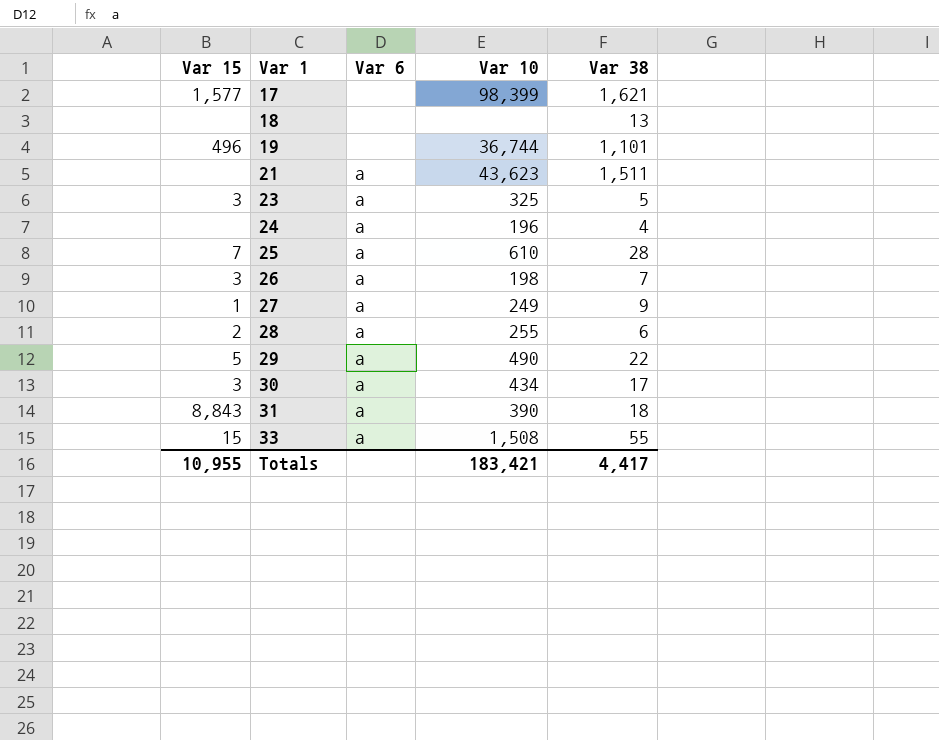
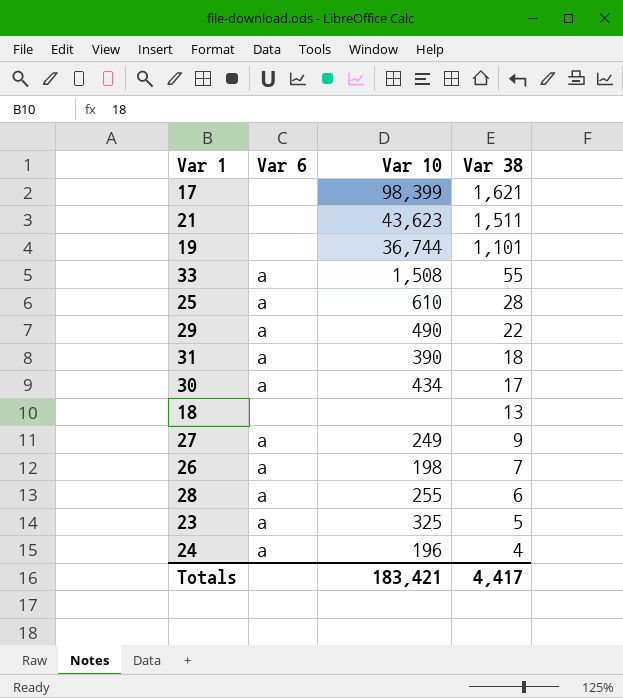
row order: Var 1 ascending -> Var 38 descending
column Var 15 | position: 1 -> none
21 | Var 6: a -> none

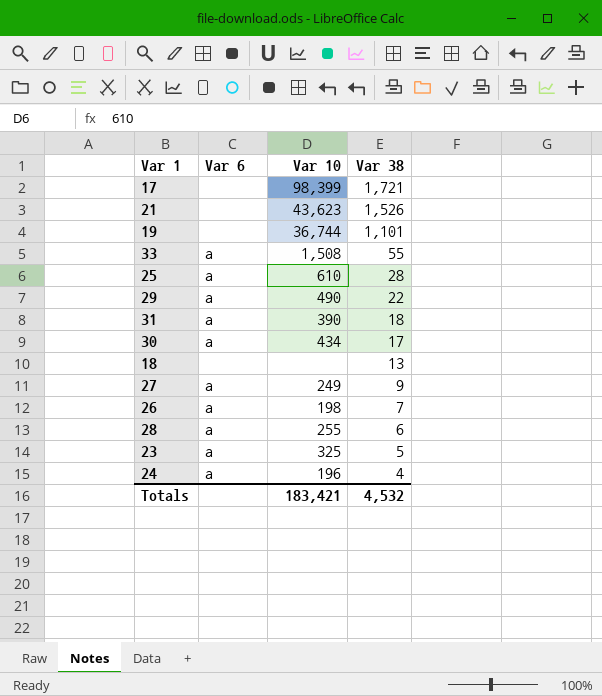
17 | Var 38: 1,621 -> 1,721
21 | Var 38: 1,511 -> 1,526
Totals | Var 38: 4,417 -> 4,532

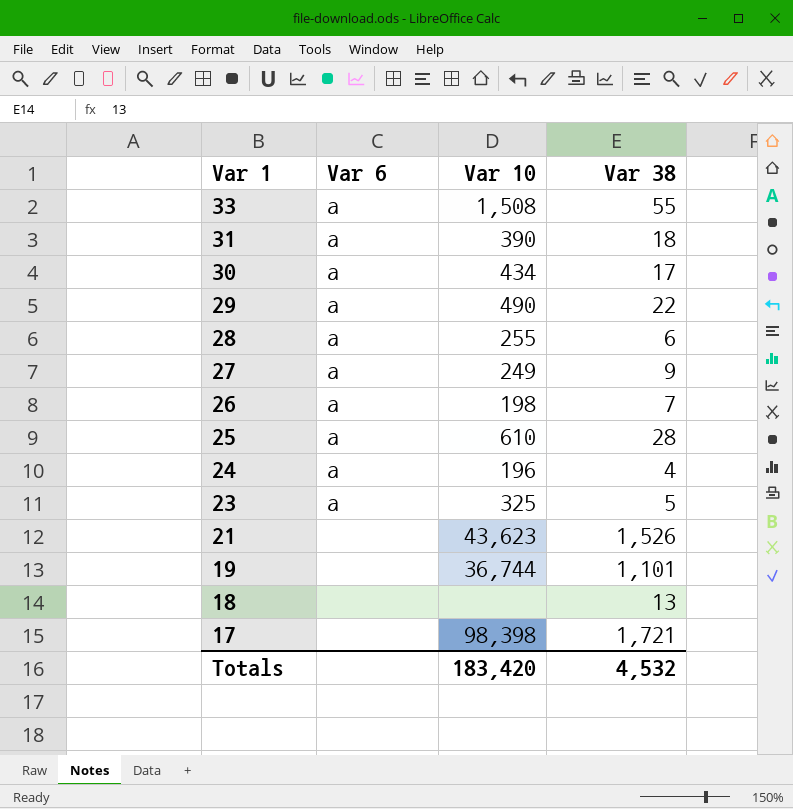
row order: Var 38 descending -> Var 1 descending
17 | Var 10: 98,399 -> 98,398
Totals | Var 10: 183,421 -> 183,420

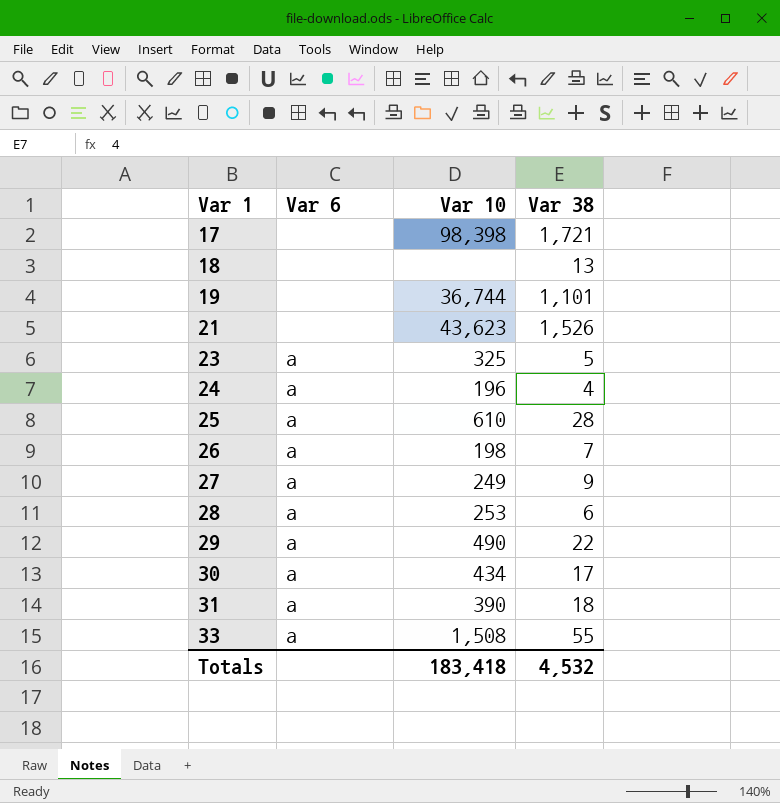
row order: Var 1 descending -> Var 1 ascending
28 | Var 10: 255 -> 253
Totals | Var 10: 183,420 -> 183,418

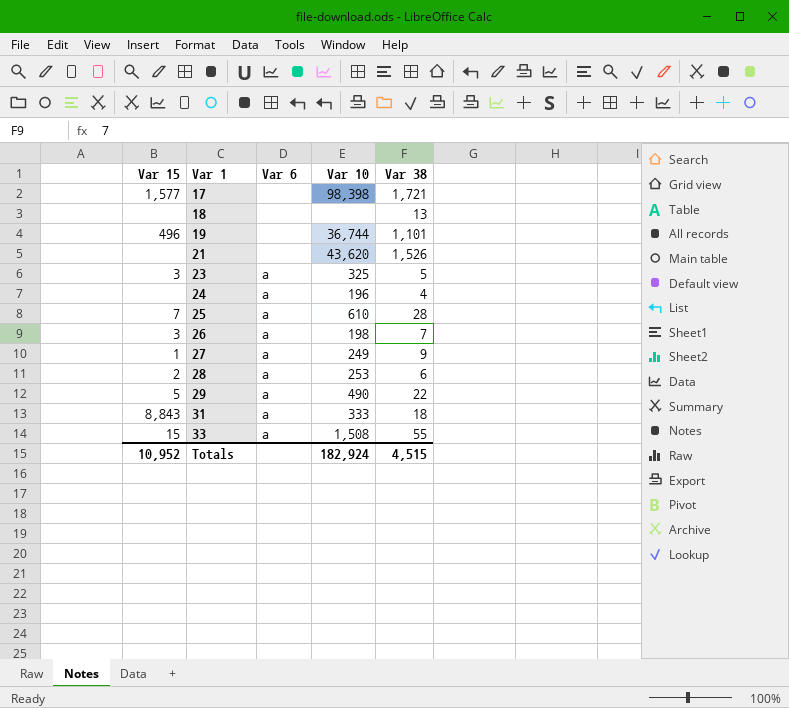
column Var 15 | position: none -> 1
row 30: a | 434 | 17 -> none
21 | Var 10: 43,623 -> 43,620
31 | Var 10: 390 -> 333
Totals | Var 10: 183,418 -> 182,924
Totals | Var 38: 4,532 -> 4,515

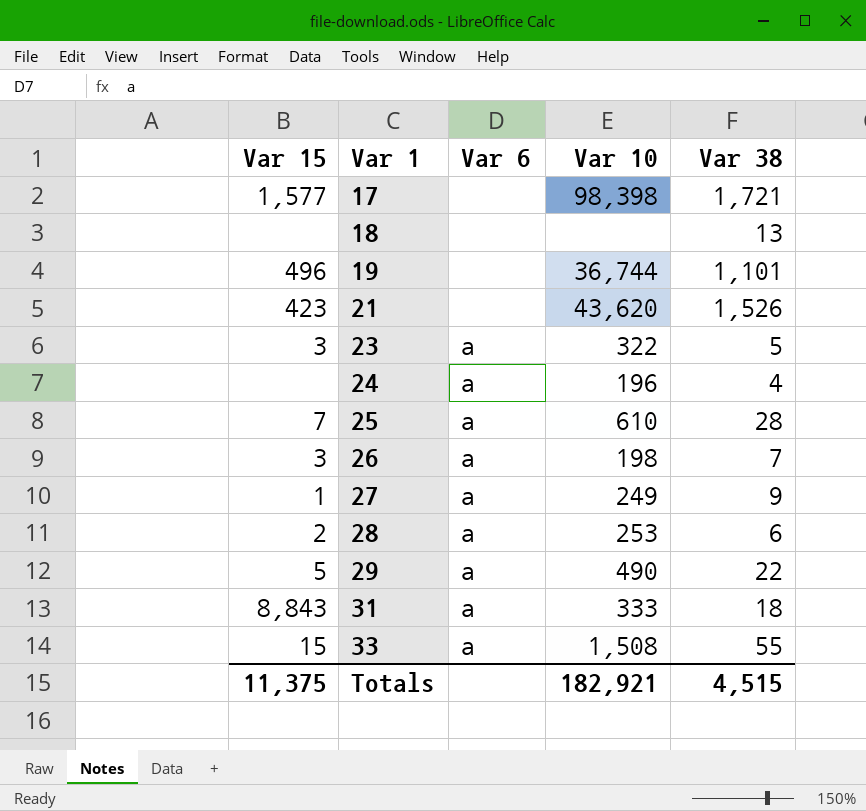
21 | Var 15: none -> 423
23 | Var 10: 325 -> 322
Totals | Var 15: 10,952 -> 11,375
Totals | Var 10: 182,924 -> 182,921

